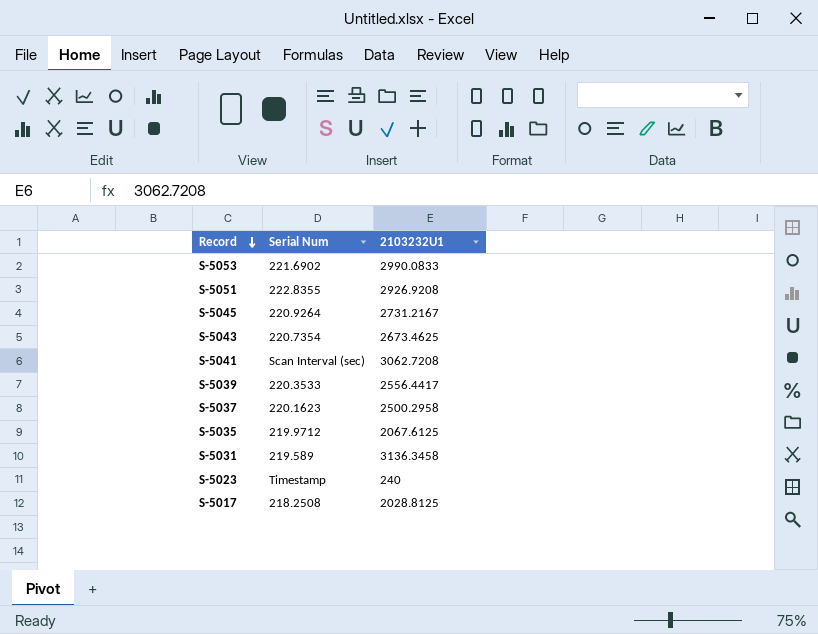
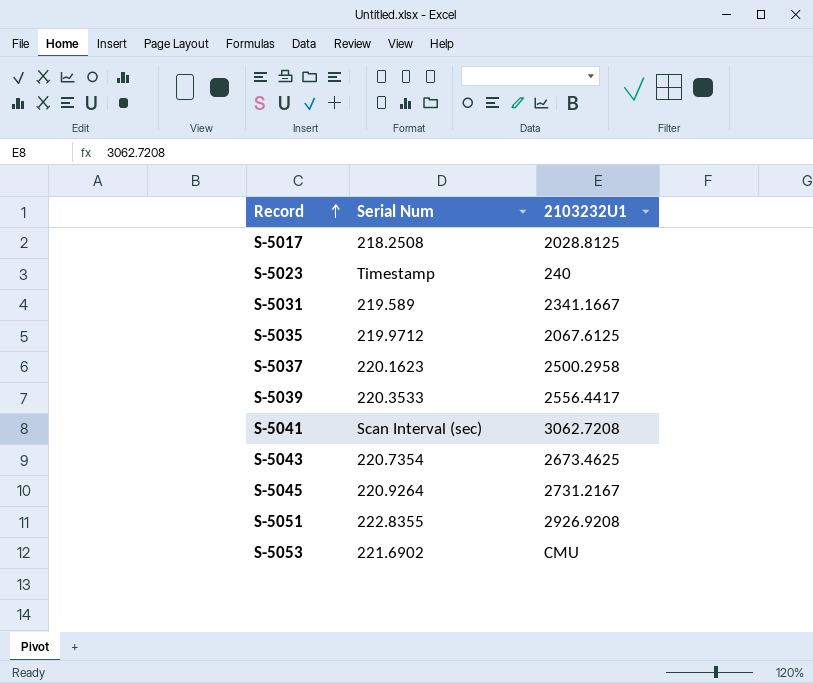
row order: Record descending -> Record ascending
S-5031 | 2103232U1: 3136.3458 -> 2341.1667
S-5053 | 2103232U1: 2990.0833 -> CMU

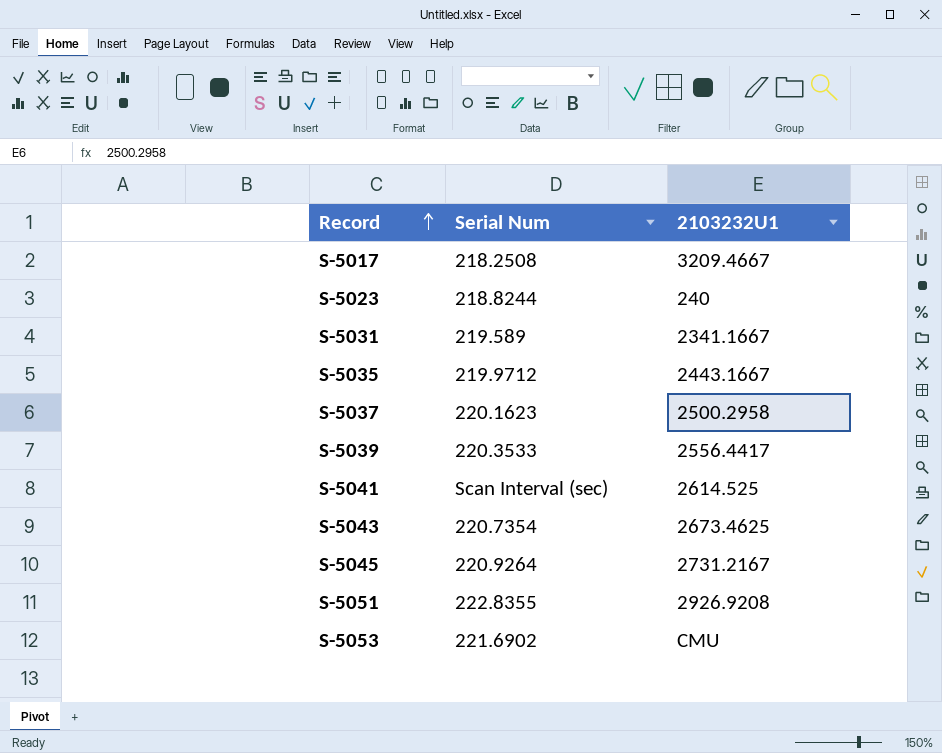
S-5017 | 2103232U1: 2028.8125 -> 3209.4667
S-5023 | Serial Num: Timestamp -> 218.8244
S-5035 | 2103232U1: 2067.6125 -> 2443.1667
S-5041 | 2103232U1: 3062.7208 -> 2614.525

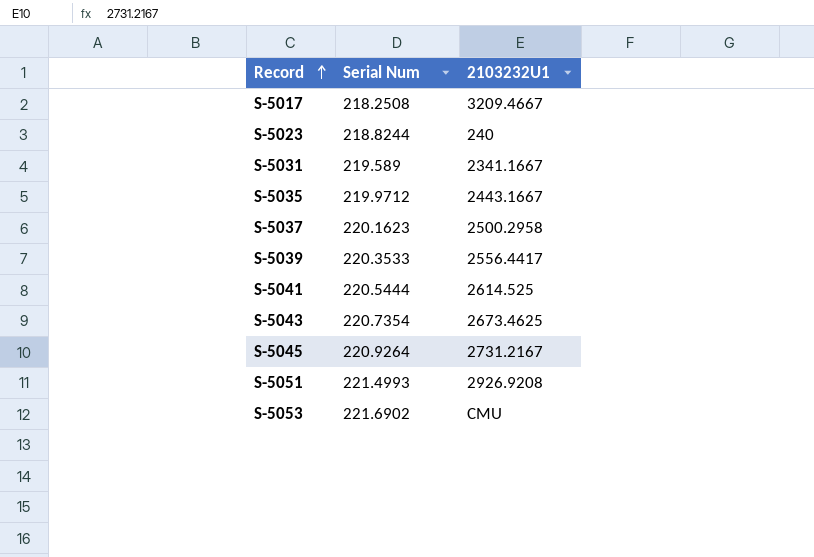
S-5041 | Serial Num: Scan Interval (sec) -> 220.5444
S-5051 | Serial Num: 222.8355 -> 221.4993

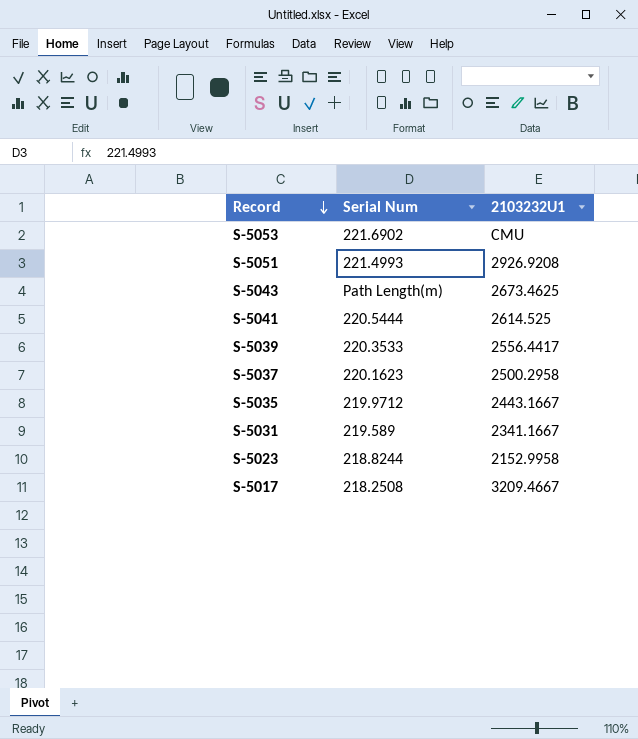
row order: Record ascending -> Record descending
row S-5045: 220.9264 | 2731.2167 -> none
S-5043 | Serial Num: 220.7354 -> Path Length(m)
S-5023 | 2103232U1: 240 -> 2152.9958

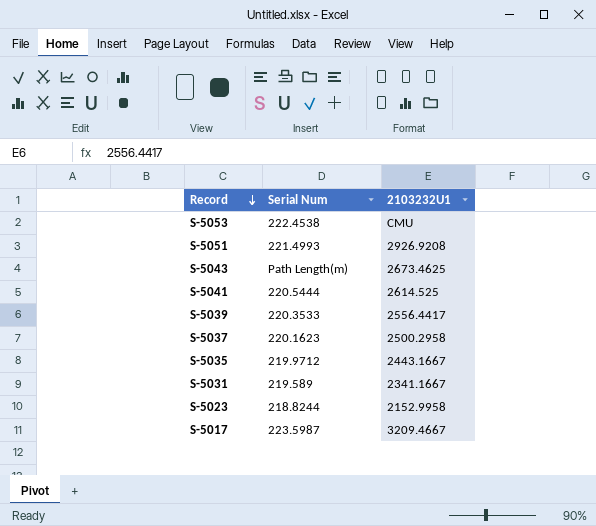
S-5053 | Serial Num: 221.6902 -> 222.4538
S-5017 | Serial Num: 218.2508 -> 223.5987

